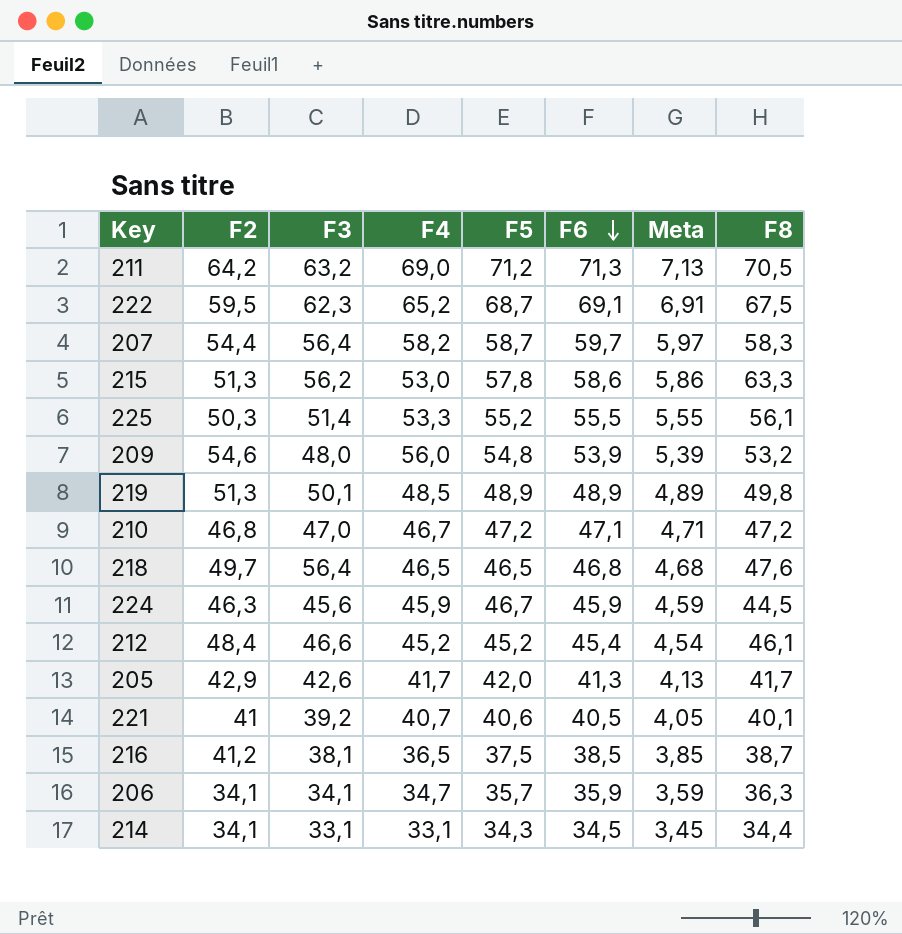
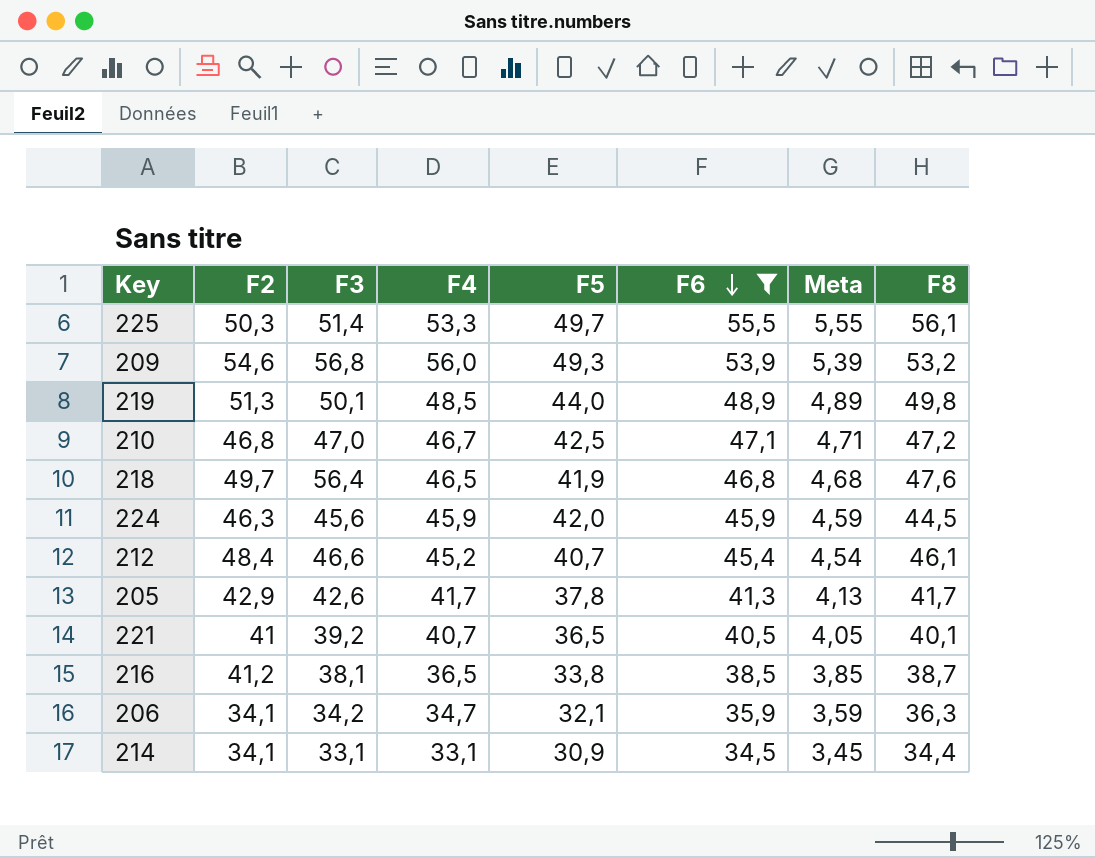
filter: none -> F6 <= 55,5
225 | F5: 55,2 -> 49,7
209 | F3: 48,0 -> 56,8
209 | F5: 54,8 -> 49,3
219 | F5: 48,9 -> 44,0
210 | F5: 47,2 -> 42,5
218 | F5: 46,5 -> 41,9
224 | F5: 46,7 -> 42,0
212 | F5: 45,2 -> 40,7
205 | F5: 42,0 -> 37,8
221 | F5: 40,6 -> 36,5
216 | F5: 37,5 -> 33,8
206 | F3: 34,1 -> 34,2
206 | F5: 35,7 -> 32,1
214 | F5: 34,3 -> 30,9

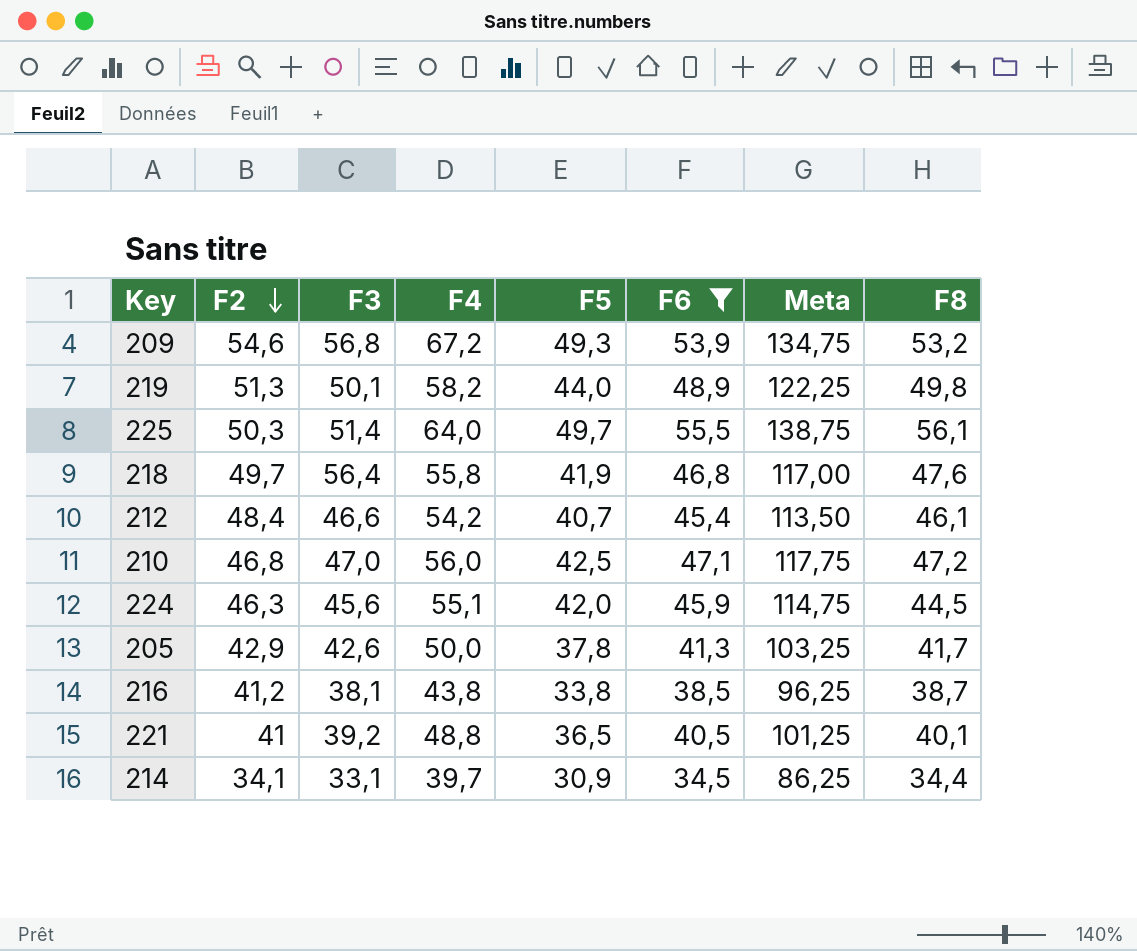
row order: F6 descending -> F2 descending
column Meta | formula: [F6] * 0,1 -> [F6] * 2,5
row 206: 34,1 | 34,2 | 34,7 | 32,1 | 35,9 | 3,59 | 36,3 -> none
209 | F4: 56,0 -> 67,2
219 | F4: 48,5 -> 58,2
225 | F4: 53,3 -> 64,0
218 | F4: 46,5 -> 55,8
212 | F4: 45,2 -> 54,2
210 | F4: 46,7 -> 56,0
224 | F4: 45,9 -> 55,1
205 | F4: 41,7 -> 50,0
216 | F4: 36,5 -> 43,8
221 | F4: 40,7 -> 48,8
214 | F4: 33,1 -> 39,7

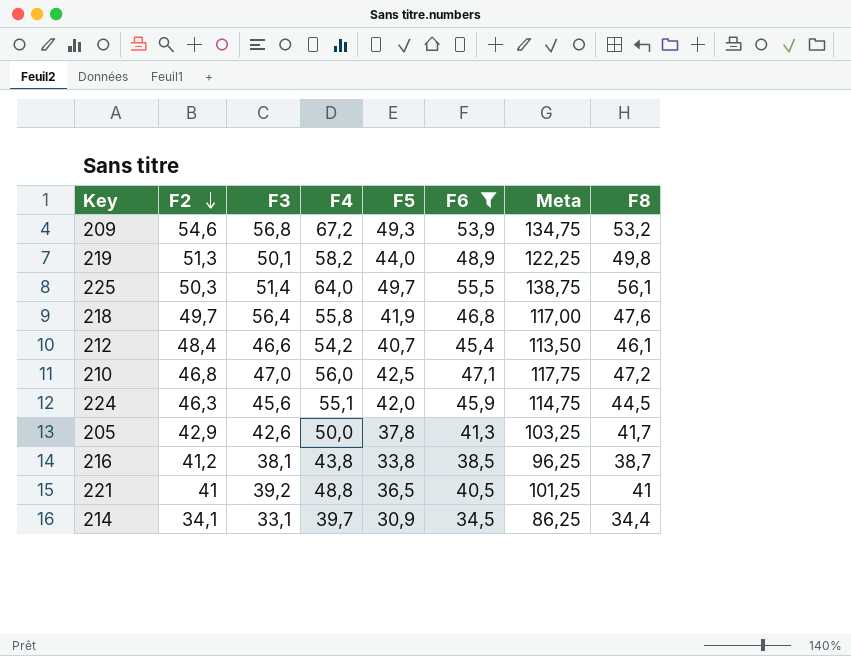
221 | F8: 40,1 -> 41

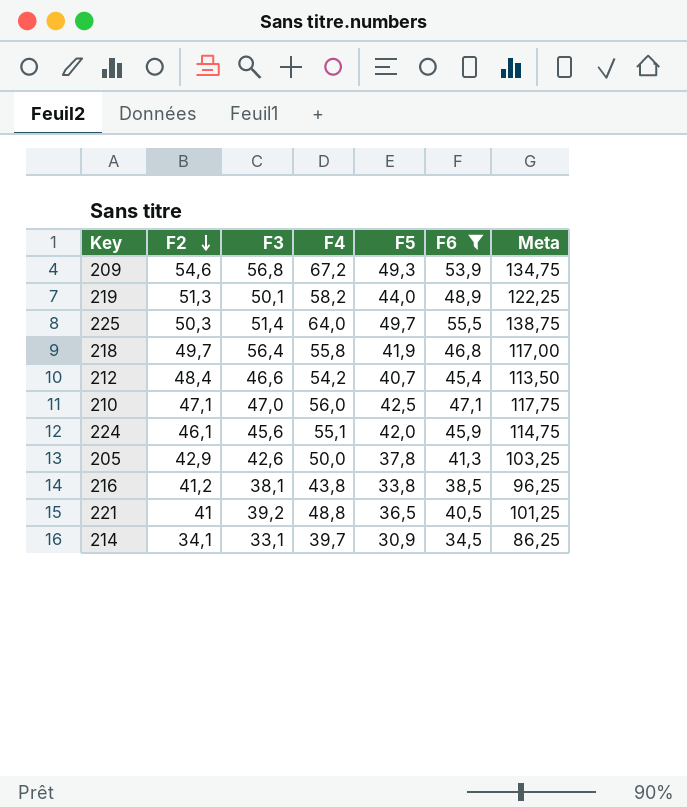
column F8 | position: 8 -> none
210 | F2: 46,8 -> 47,1
224 | F2: 46,3 -> 46,1

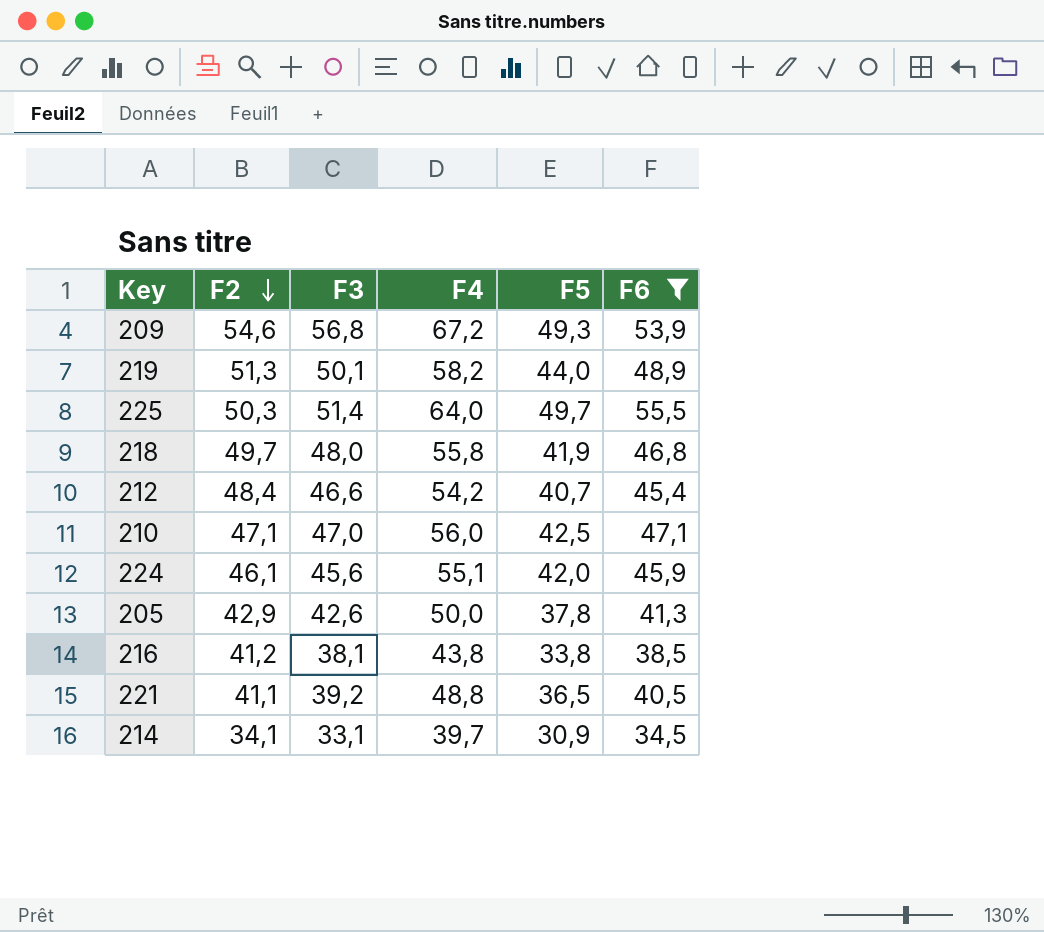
column Meta | formula: [F6] * 2,5 -> none
218 | F3: 56,4 -> 48,0
221 | F2: 41 -> 41,1

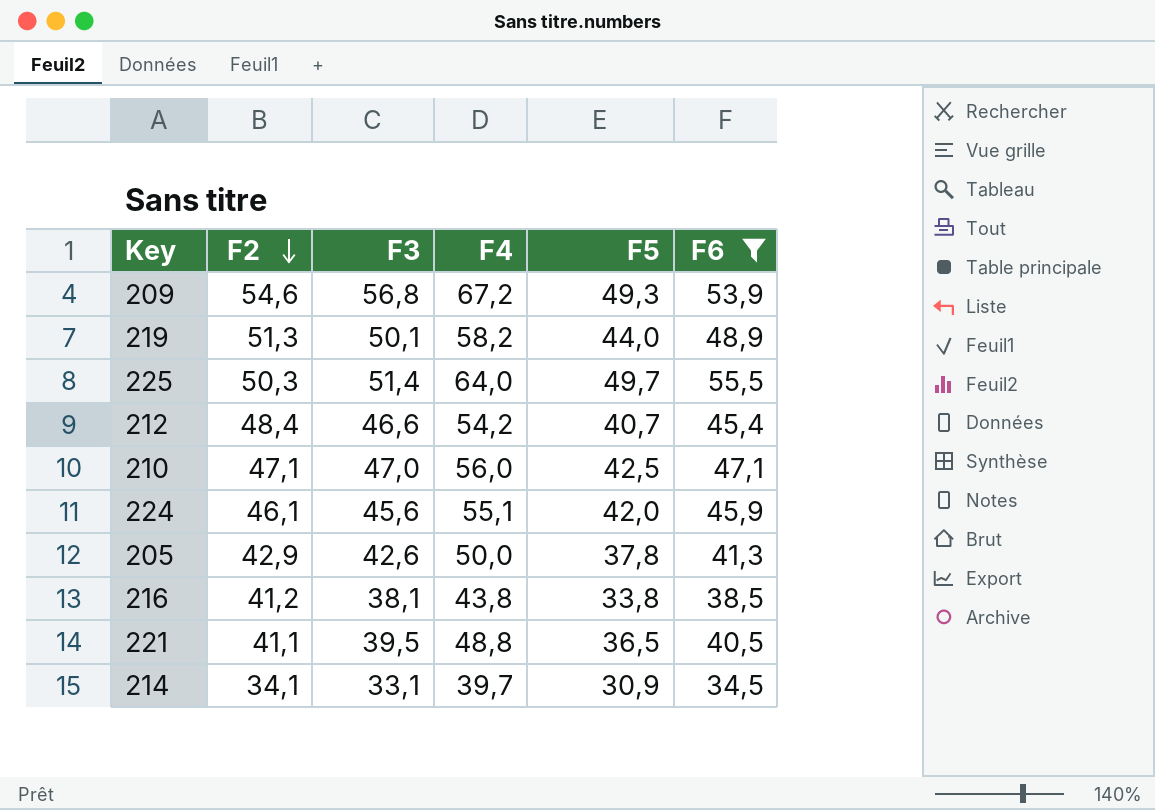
row 218: 49,7 | 48,0 | 55,8 | 41,9 | 46,8 -> none
221 | F3: 39,2 -> 39,5

